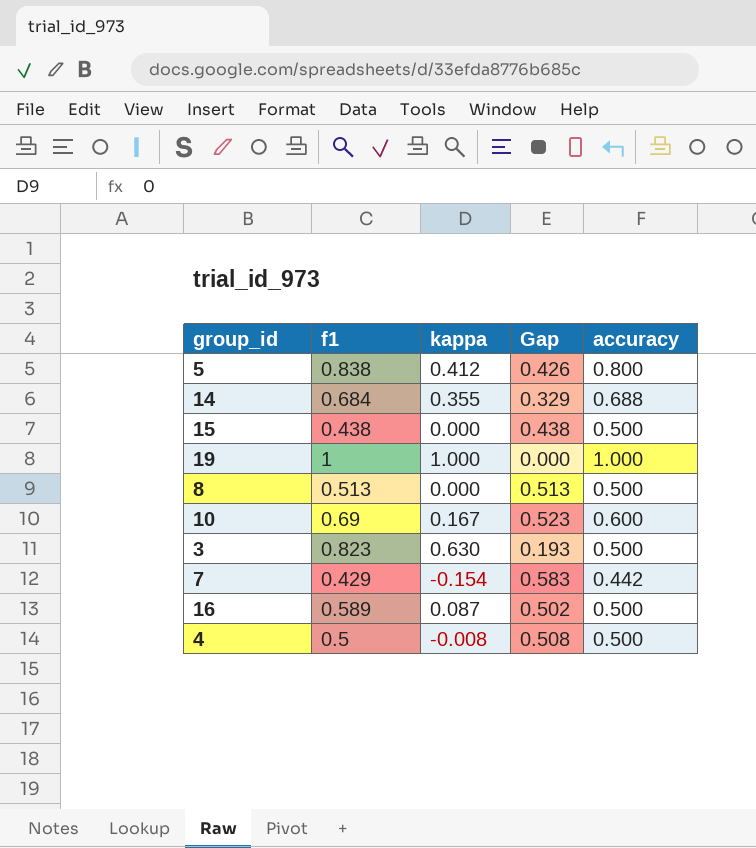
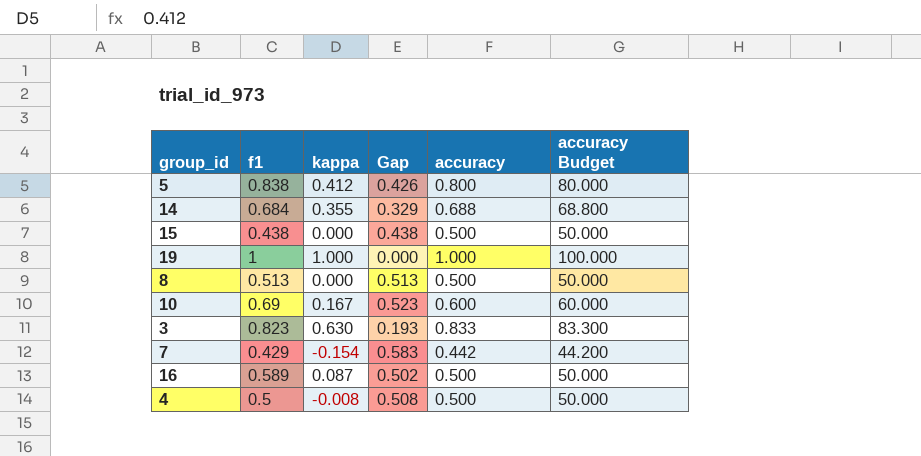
column accuracy Budget | formula: none -> [accuracy] * 100
3 | accuracy: 0.500 -> 0.833

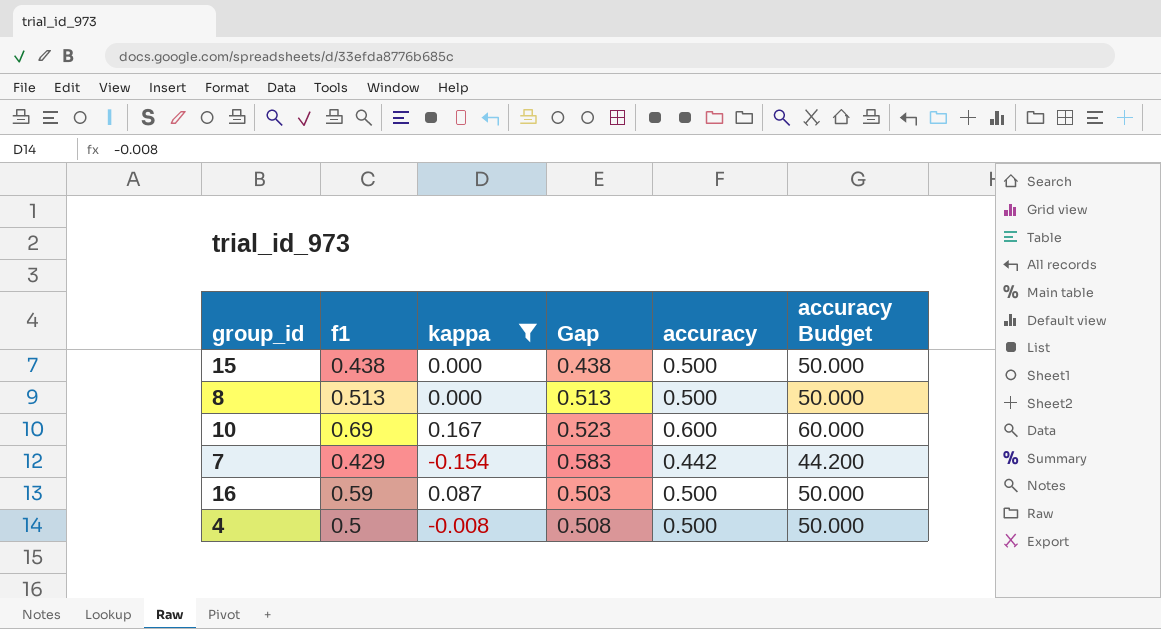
filter: none -> kappa <= 0.167
16 | f1: 0.589 -> 0.59
16 | Gap: 0.502 -> 0.503

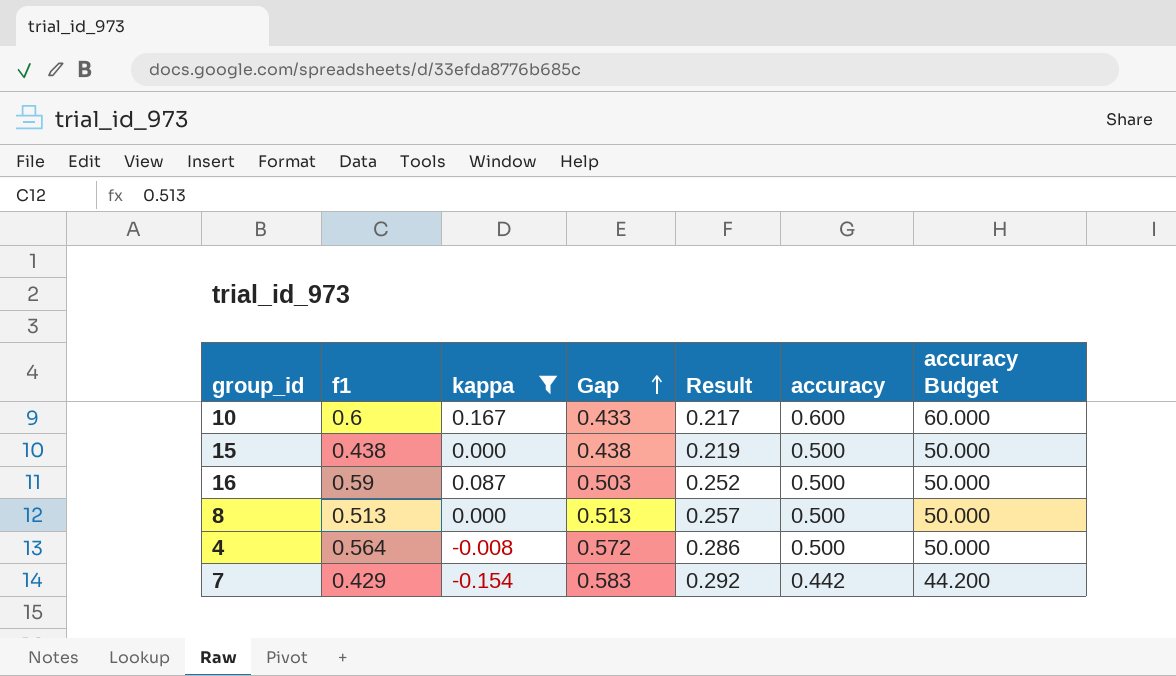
row order: none -> Gap ascending
column Result | formula: none -> [Gap] * 0.5
10 | f1: 0.69 -> 0.6
10 | Gap: 0.523 -> 0.433
4 | f1: 0.5 -> 0.564
4 | Gap: 0.508 -> 0.572

